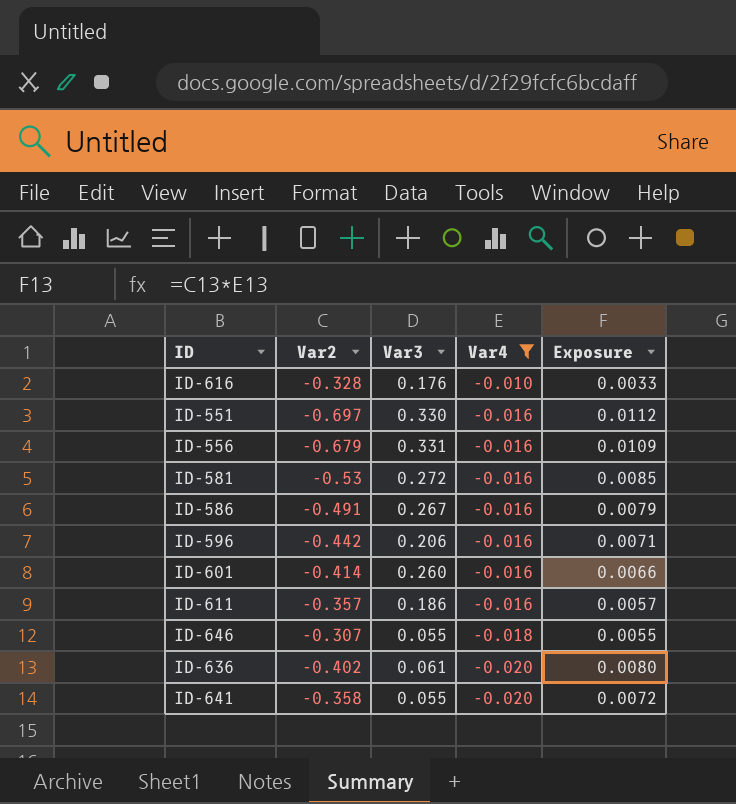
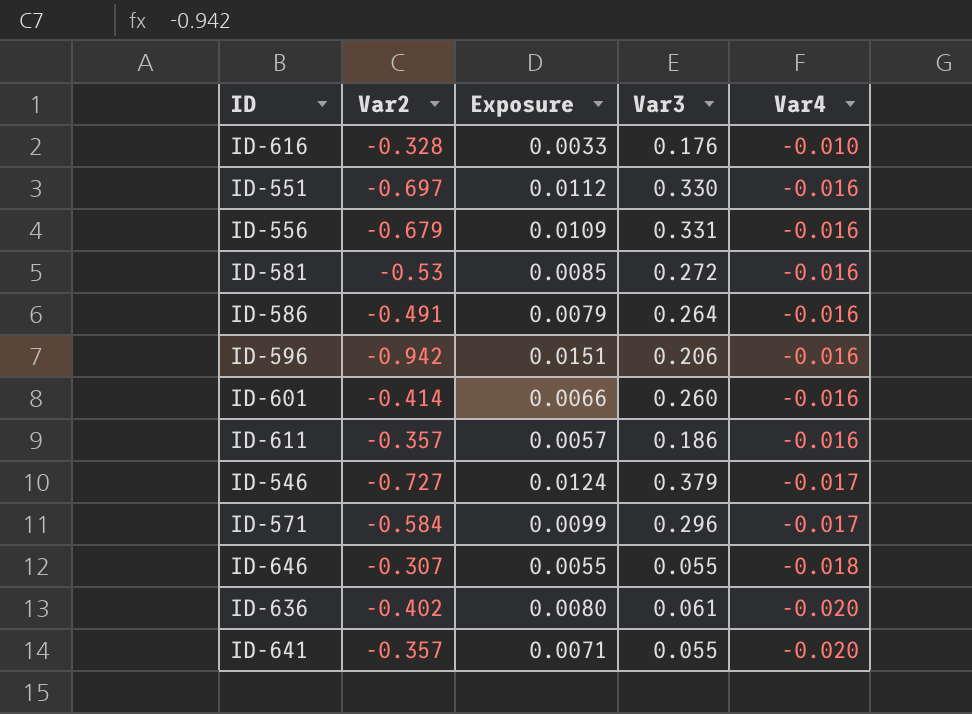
filter: Var4 != -0.017 -> none
column Exposure | position: 5 -> 3
ID-586 | Var3: 0.267 -> 0.264
ID-596 | Var2: -0.442 -> -0.942
ID-596 | Exposure: 0.0071 -> 0.0151
ID-641 | Var2: -0.358 -> -0.357
ID-641 | Exposure: 0.0072 -> 0.0071

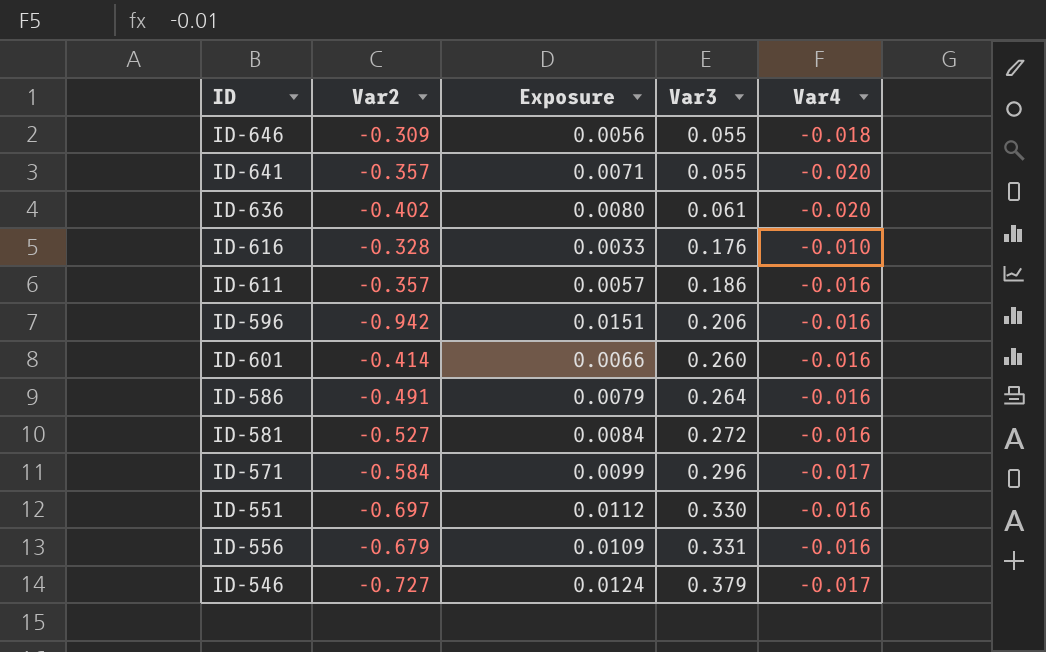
row order: Var4 descending -> Var3 ascending
ID-646 | Var2: -0.307 -> -0.309
ID-646 | Exposure: 0.0055 -> 0.0056
ID-581 | Var2: -0.53 -> -0.527
ID-581 | Exposure: 0.0085 -> 0.0084

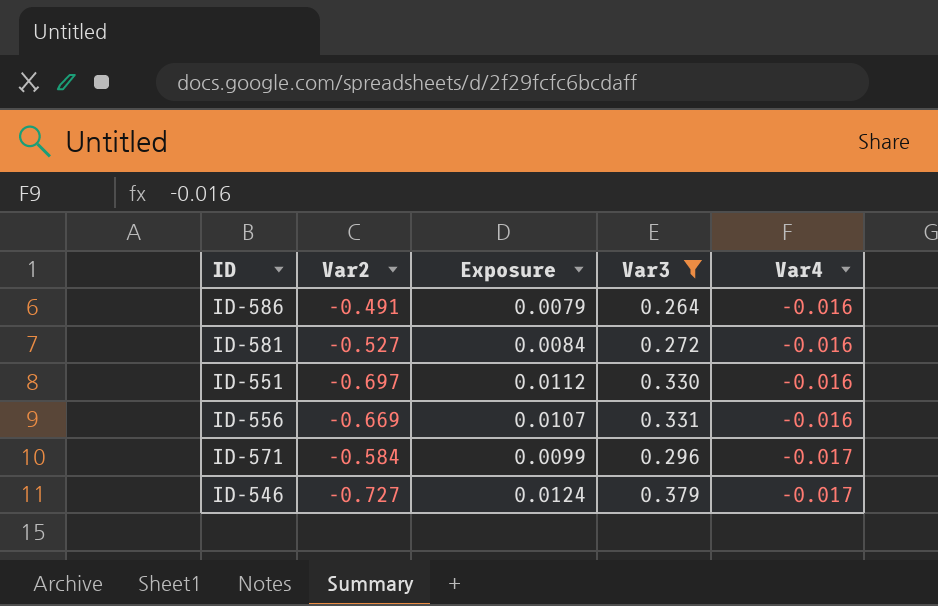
filter: none -> Var3 >= 0.264
row order: Var3 ascending -> Var4 descending
ID-556 | Var2: -0.679 -> -0.669
ID-556 | Exposure: 0.0109 -> 0.0107

